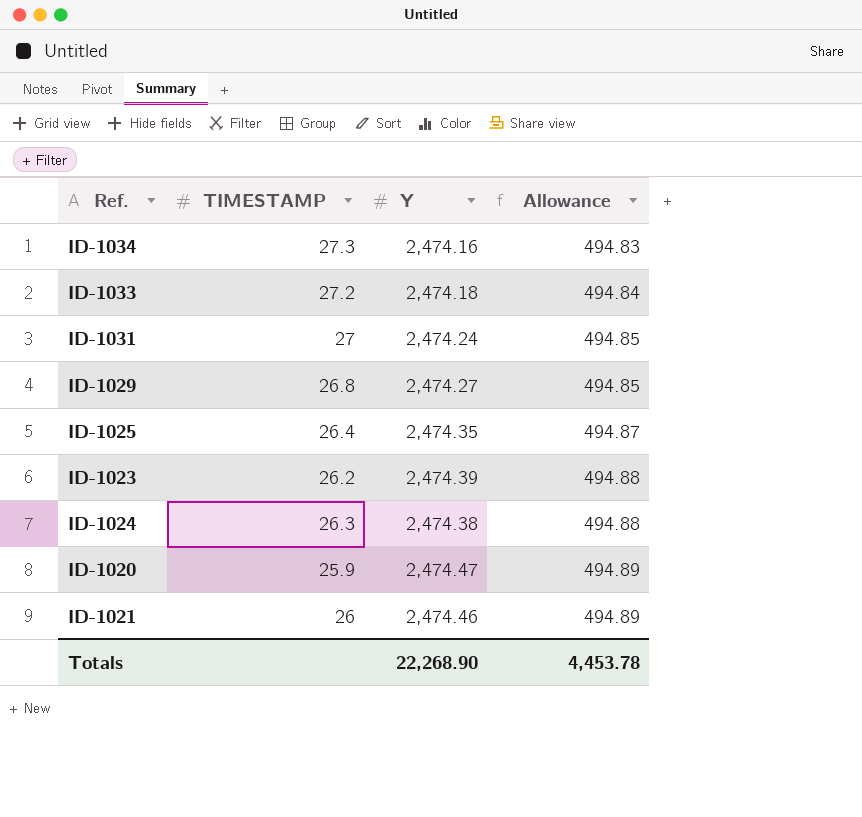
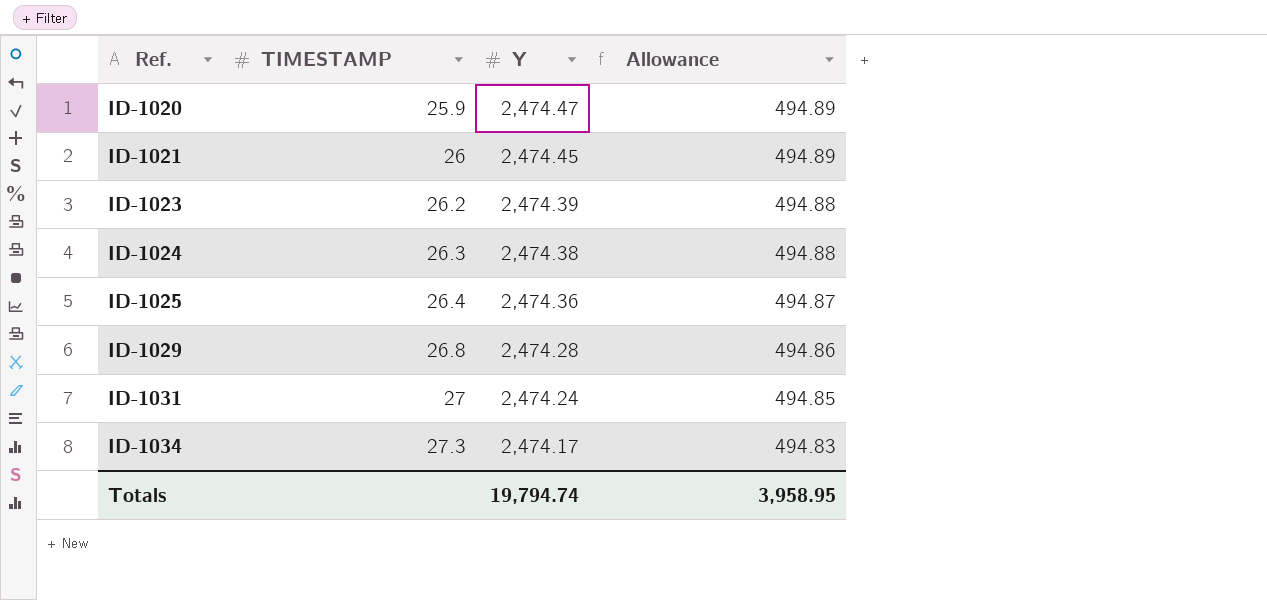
row order: Allowance ascending -> Ref. ascending
row ID-1033: 27.2 | 2,474.18 | 494.84 -> none
ID-1021 | Y: 2,474.46 -> 2,474.45
ID-1025 | Y: 2,474.35 -> 2,474.36
ID-1029 | Y: 2,474.27 -> 2,474.28
ID-1029 | Allowance: 494.85 -> 494.86
ID-1034 | Y: 2,474.16 -> 2,474.17
Totals | Y: 22,268.90 -> 19,794.74
Totals | Allowance: 4,453.78 -> 3,958.95

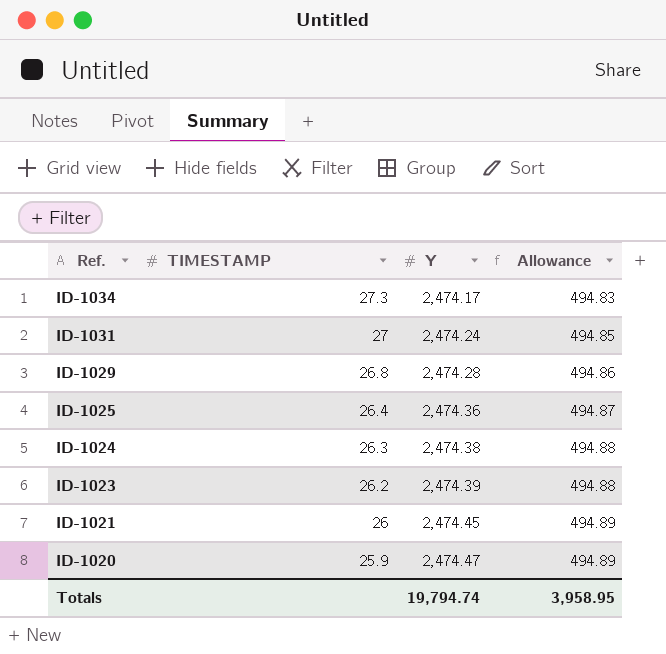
row order: Ref. ascending -> Ref. descending

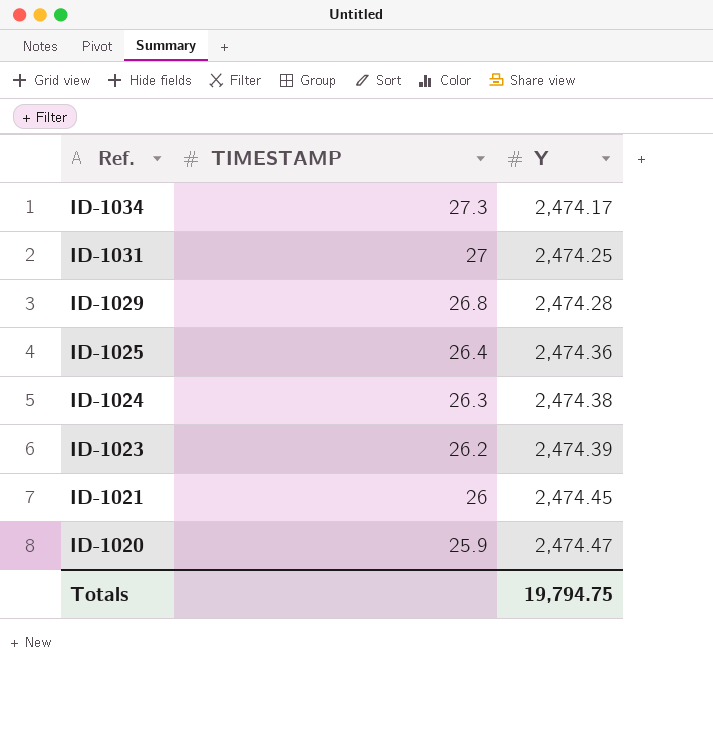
column Allowance | formula: [Y] * 0.2 -> none
ID-1031 | Y: 2,474.24 -> 2,474.25
Totals | Y: 19,794.74 -> 19,794.75

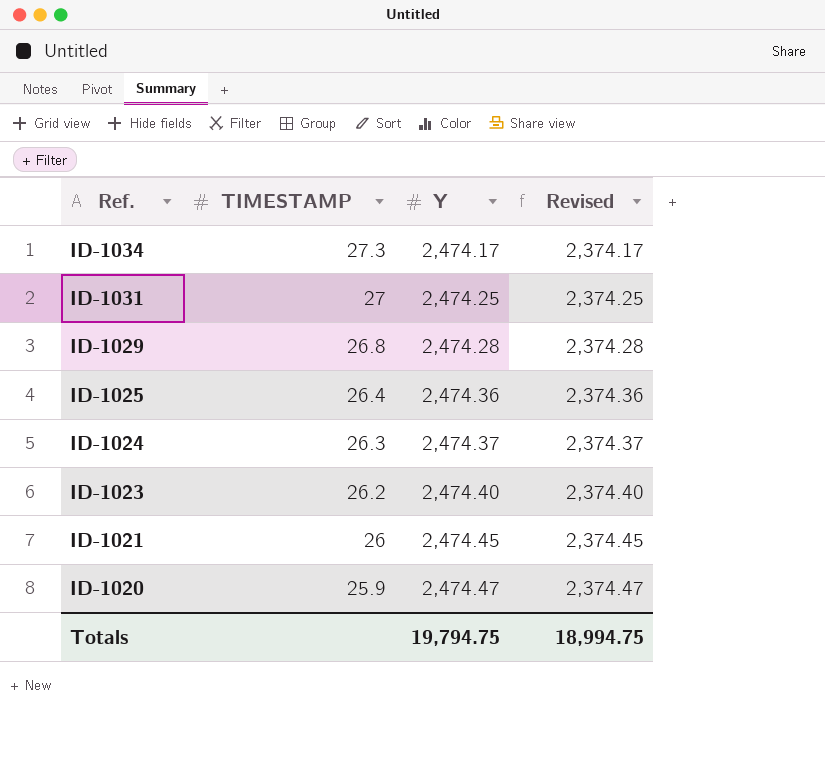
column Revised | formula: none -> [Y] - 100
ID-1024 | Y: 2,474.38 -> 2,474.37
ID-1023 | Y: 2,474.39 -> 2,474.40

